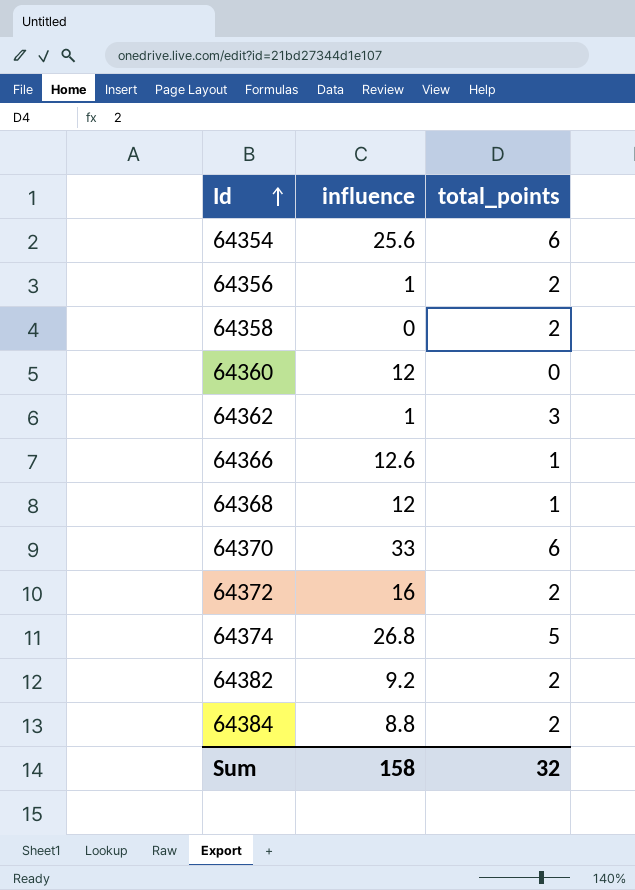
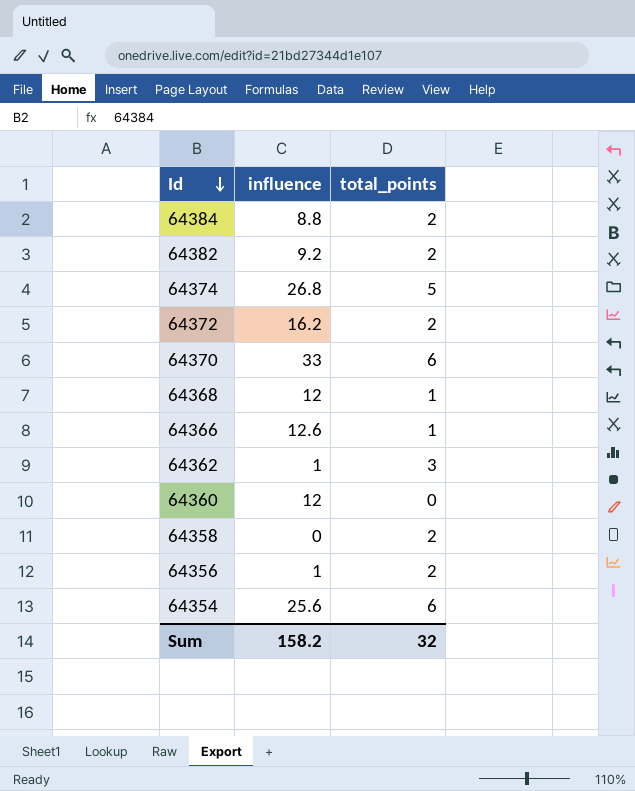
row order: Id ascending -> Id descending
64372 | influence: 16 -> 16.2
Sum | influence: 158 -> 158.2

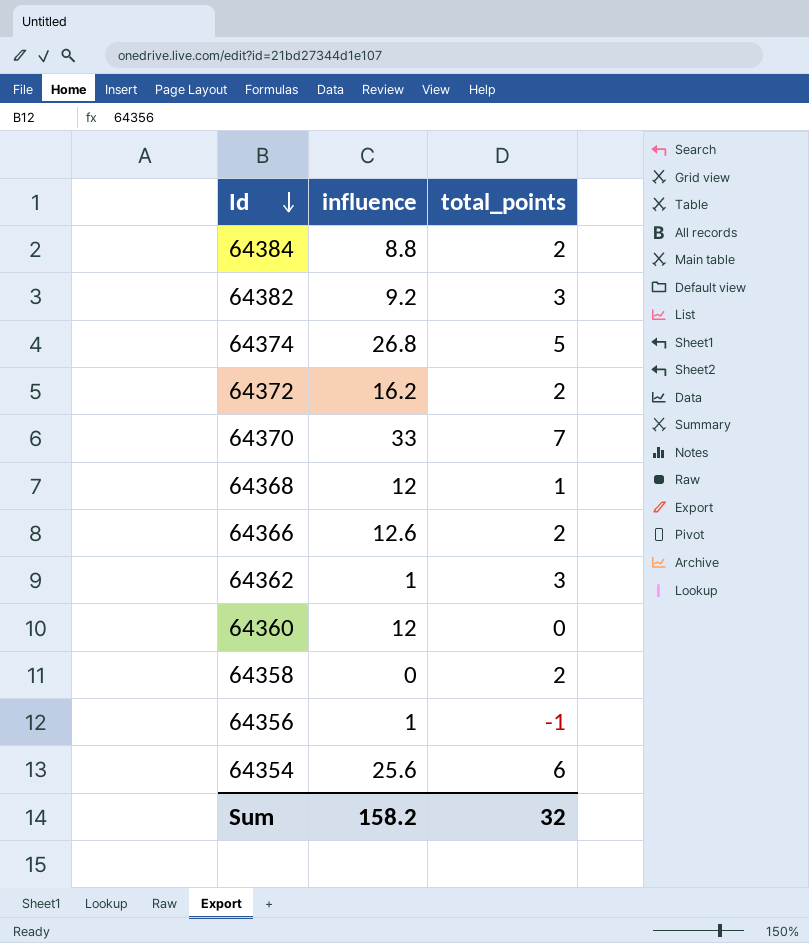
64382 | total_points: 2 -> 3
64370 | total_points: 6 -> 7
64366 | total_points: 1 -> 2
64356 | total_points: 2 -> -1

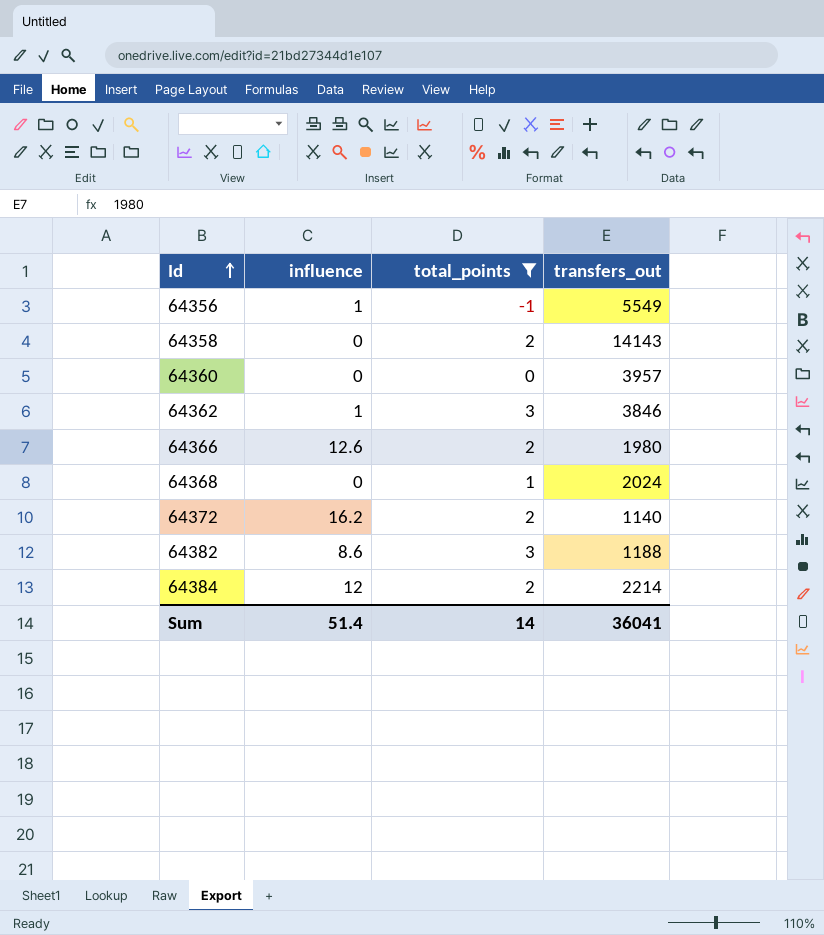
filter: none -> total_points <= 3
row order: Id descending -> Id ascending
column transfers_out | position: none -> 4
64360 | influence: 12 -> 0
64368 | influence: 12 -> 0
64382 | influence: 9.2 -> 8.6
64384 | influence: 8.8 -> 12
Sum | influence: 158.2 -> 51.4
Sum | total_points: 32 -> 14

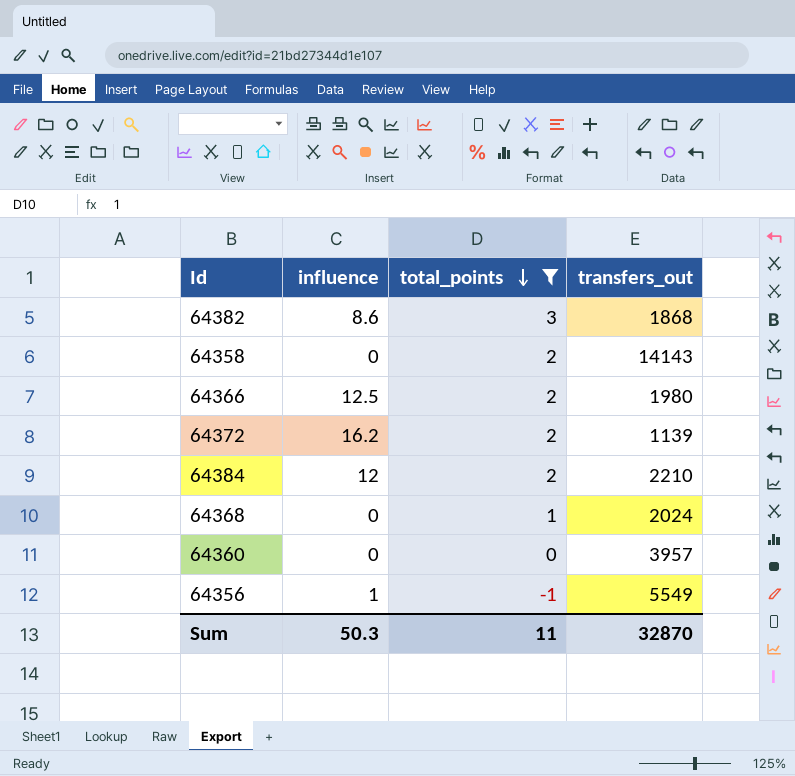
row order: Id ascending -> total_points descending
row 64362: 1 | 3 | 3846 -> none
64382 | transfers_out: 1188 -> 1868
64366 | influence: 12.6 -> 12.5
64372 | transfers_out: 1140 -> 1139
64384 | transfers_out: 2214 -> 2210
Sum | influence: 51.4 -> 50.3
Sum | total_points: 14 -> 11
Sum | transfers_out: 36041 -> 32870

